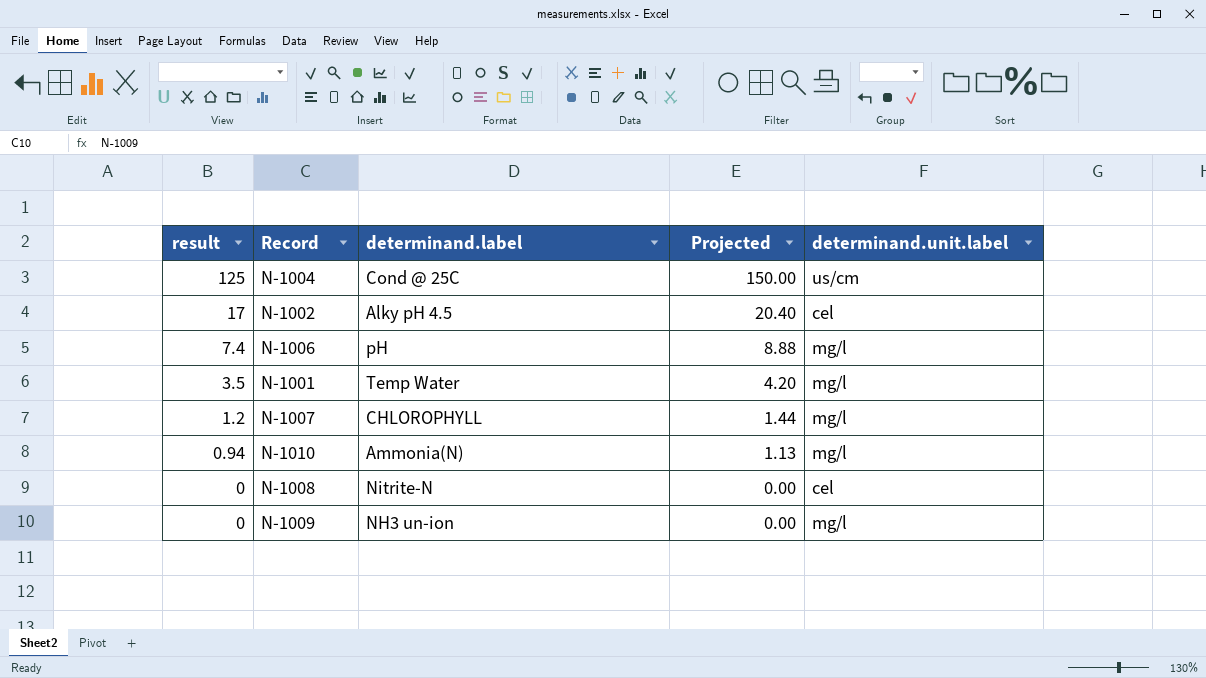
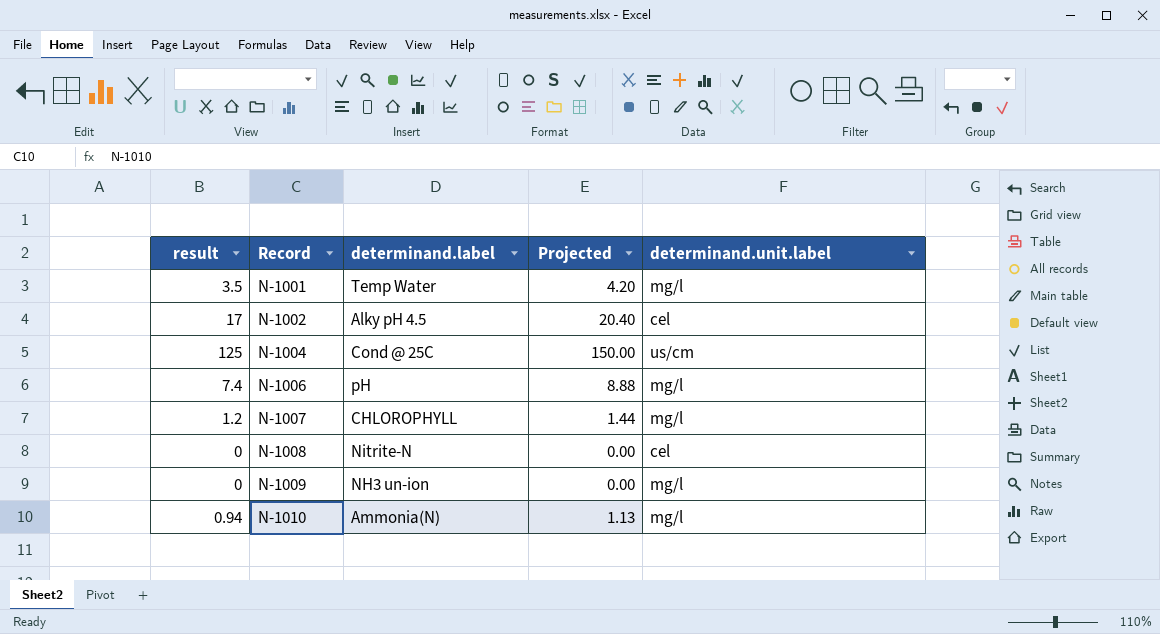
row order: result descending -> Record ascending

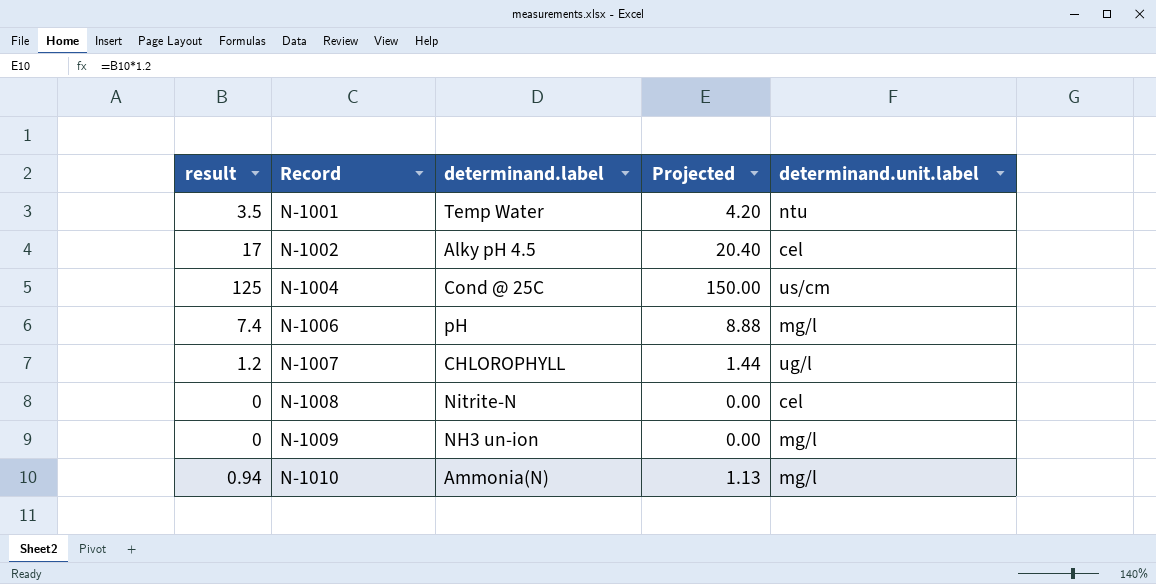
N-1001 | determinand.unit.label: mg/l -> ntu
N-1007 | determinand.unit.label: mg/l -> ug/l

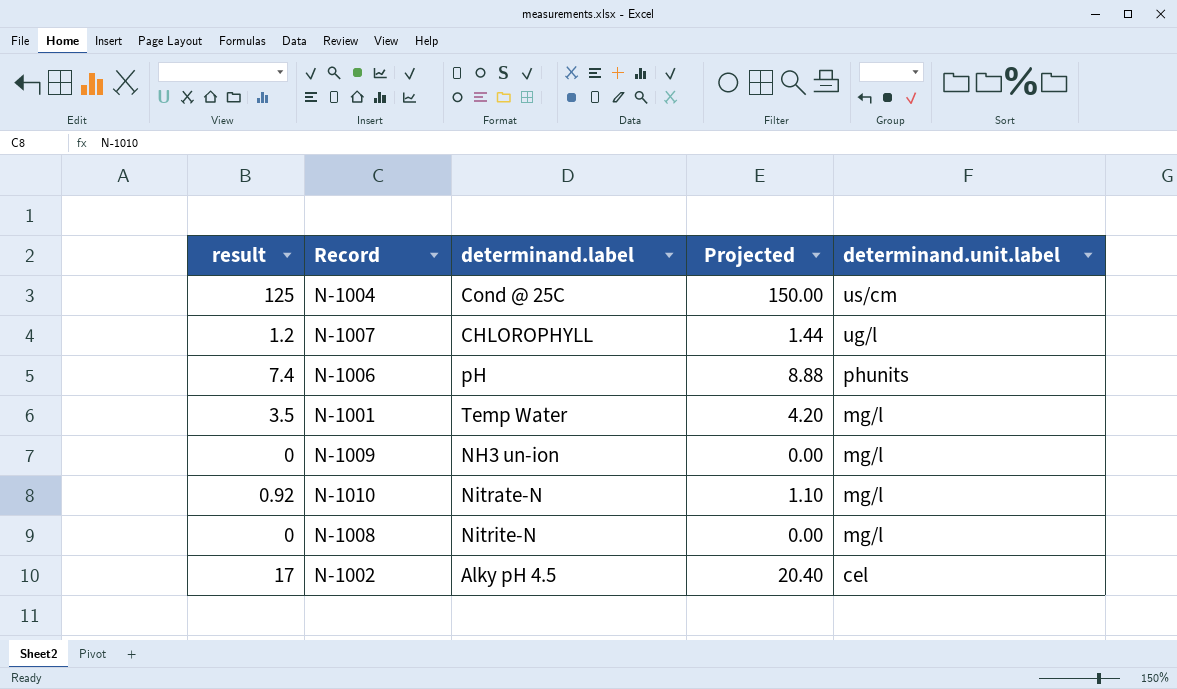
row order: Record ascending -> determinand.unit.label descending
N-1006 | determinand.unit.label: mg/l -> phunits
N-1001 | determinand.unit.label: ntu -> mg/l
N-1010 | result: 0.94 -> 0.92
N-1010 | determinand.label: Ammonia(N) -> Nitrate-N
N-1010 | Projected: 1.13 -> 1.10
N-1008 | determinand.unit.label: cel -> mg/l

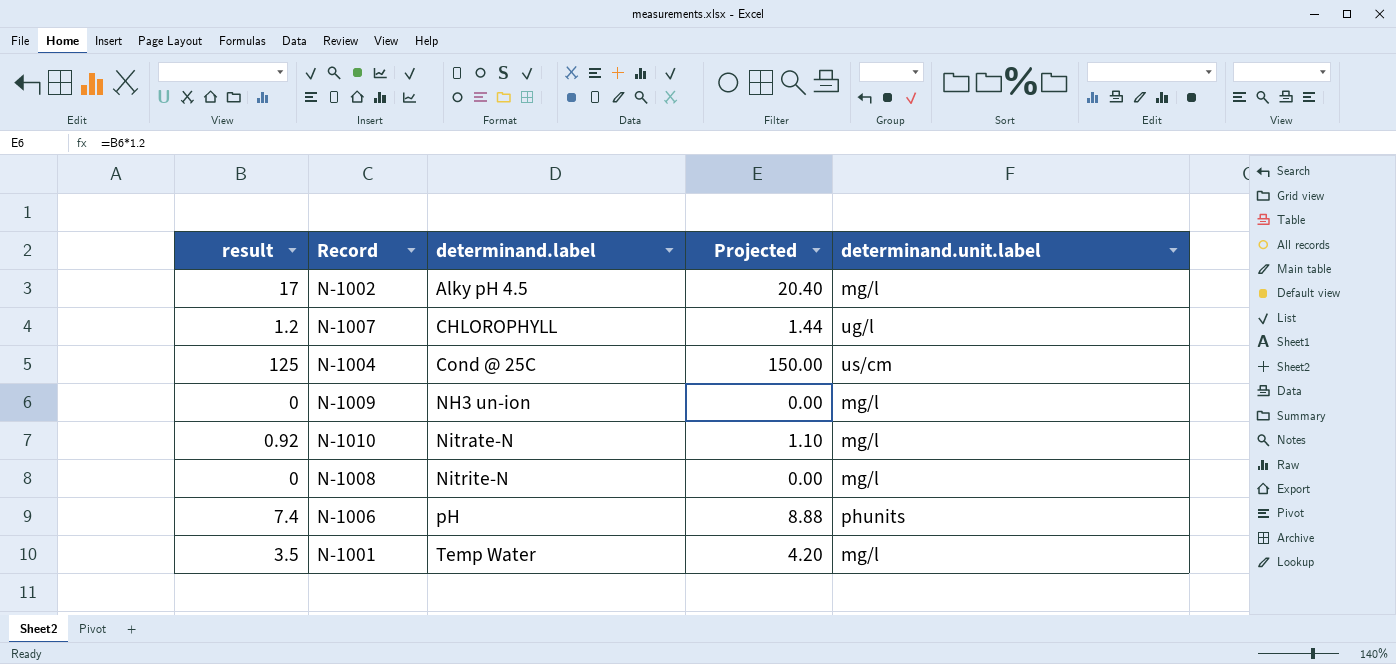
row order: determinand.unit.label descending -> determinand.label ascending
N-1002 | determinand.unit.label: cel -> mg/l

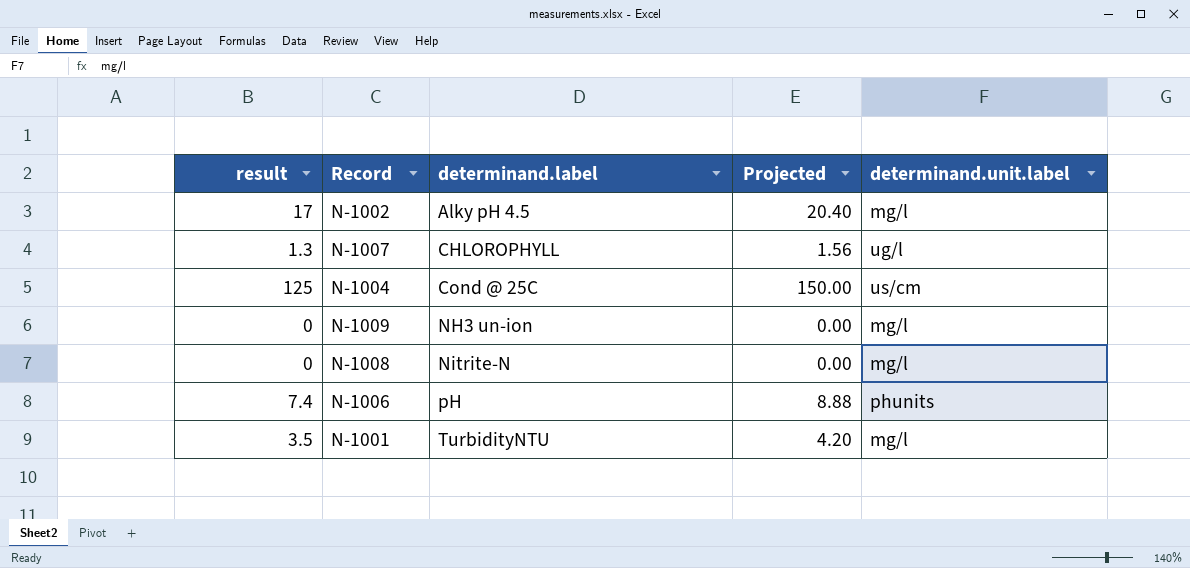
row N-1010: 0.92 | Nitrate-N | 1.10 | mg/l -> none
N-1007 | result: 1.2 -> 1.3
N-1007 | Projected: 1.44 -> 1.56
N-1001 | determinand.label: Temp Water -> TurbidityNTU

